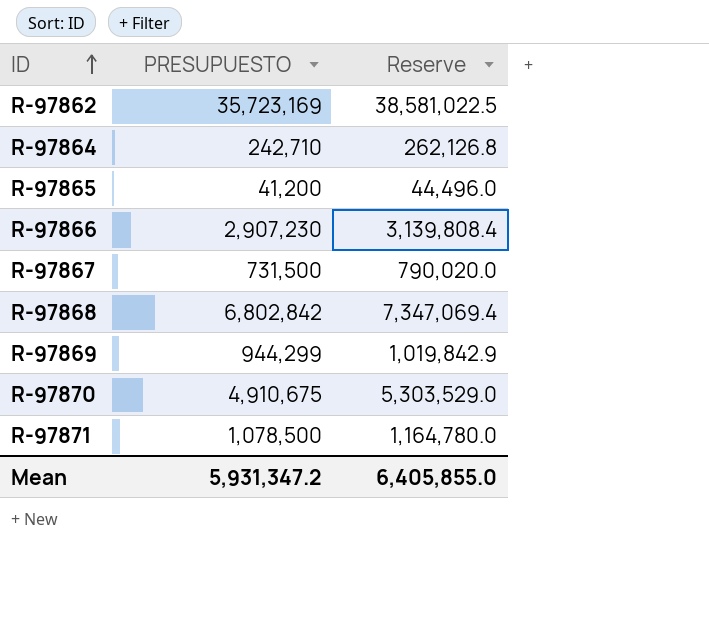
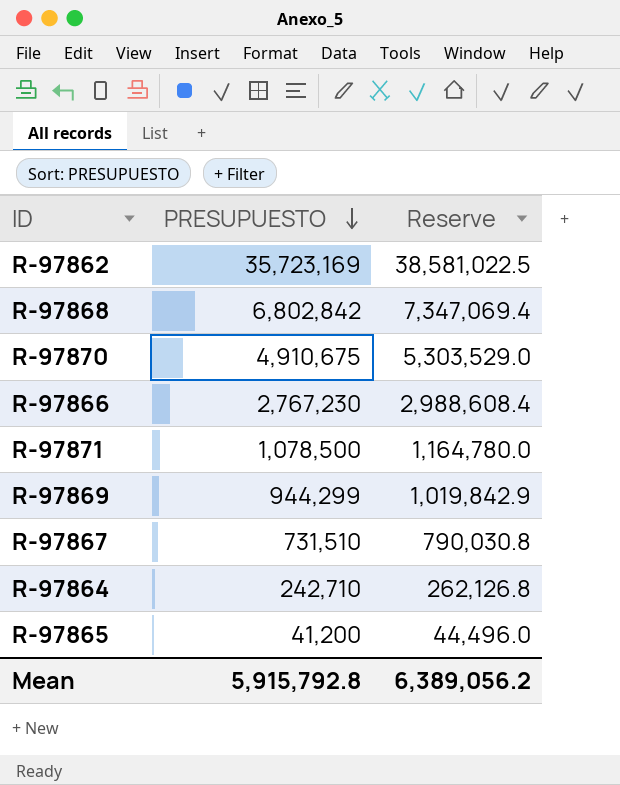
row order: ID ascending -> PRESUPUESTO descending
R-97866 | PRESUPUESTO: 2,907,230 -> 2,767,230
R-97866 | Reserve: 3,139,808.4 -> 2,988,608.4
R-97867 | PRESUPUESTO: 731,500 -> 731,510
R-97867 | Reserve: 790,020.0 -> 790,030.8
Mean | PRESUPUESTO: 5,931,347.2 -> 5,915,792.8
Mean | Reserve: 6,405,855.0 -> 6,389,056.2

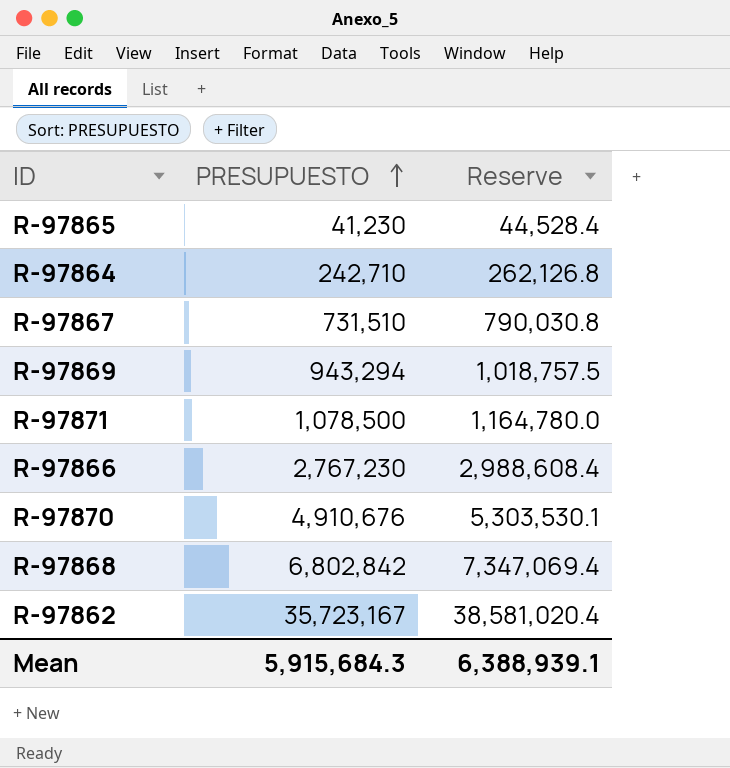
row order: PRESUPUESTO descending -> PRESUPUESTO ascending
R-97865 | PRESUPUESTO: 41,200 -> 41,230
R-97865 | Reserve: 44,496.0 -> 44,528.4
R-97869 | PRESUPUESTO: 944,299 -> 943,294
R-97869 | Reserve: 1,019,842.9 -> 1,018,757.5
R-97870 | PRESUPUESTO: 4,910,675 -> 4,910,676
R-97870 | Reserve: 5,303,529.0 -> 5,303,530.1
R-97862 | PRESUPUESTO: 35,723,169 -> 35,723,167
R-97862 | Reserve: 38,581,022.5 -> 38,581,020.4
Mean | PRESUPUESTO: 5,915,792.8 -> 5,915,684.3
Mean | Reserve: 6,389,056.2 -> 6,388,939.1

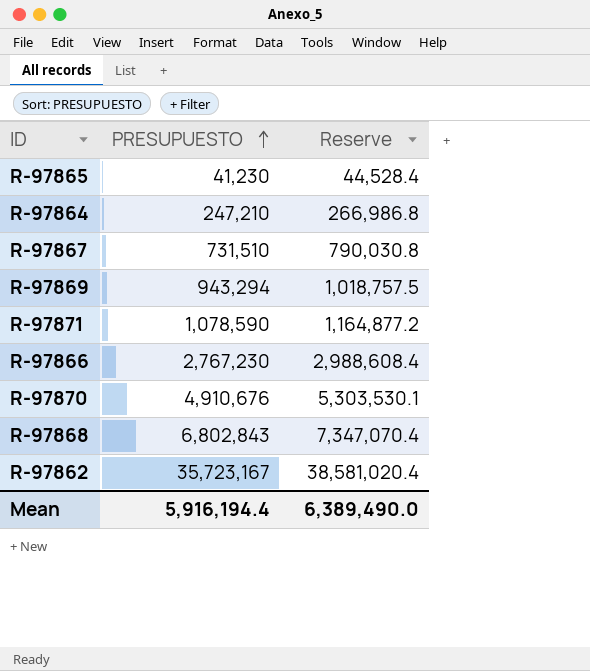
R-97864 | PRESUPUESTO: 242,710 -> 247,210
R-97864 | Reserve: 262,126.8 -> 266,986.8
R-97871 | PRESUPUESTO: 1,078,500 -> 1,078,590
R-97871 | Reserve: 1,164,780.0 -> 1,164,877.2
R-97868 | PRESUPUESTO: 6,802,842 -> 6,802,843
R-97868 | Reserve: 7,347,069.4 -> 7,347,070.4
Mean | PRESUPUESTO: 5,915,684.3 -> 5,916,194.4
Mean | Reserve: 6,388,939.1 -> 6,389,490.0

